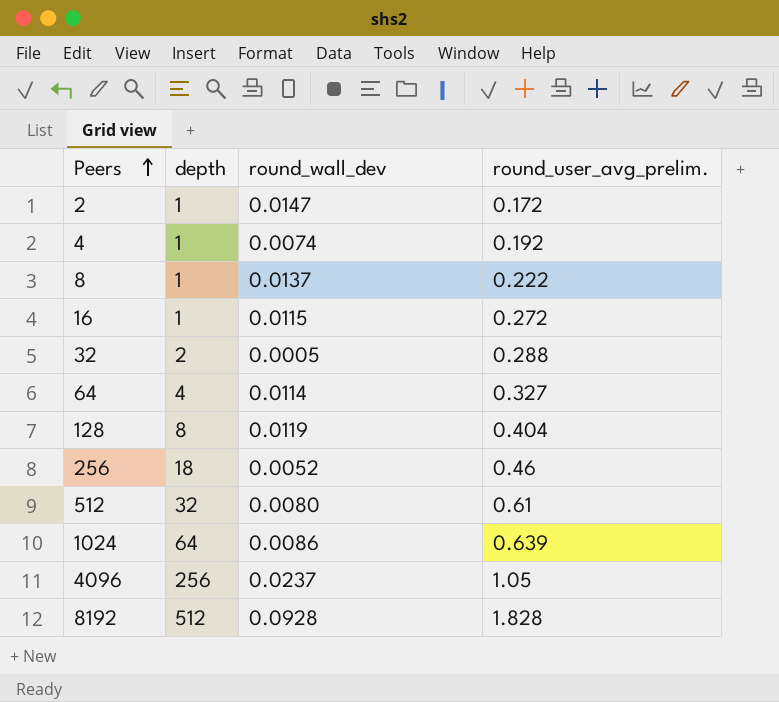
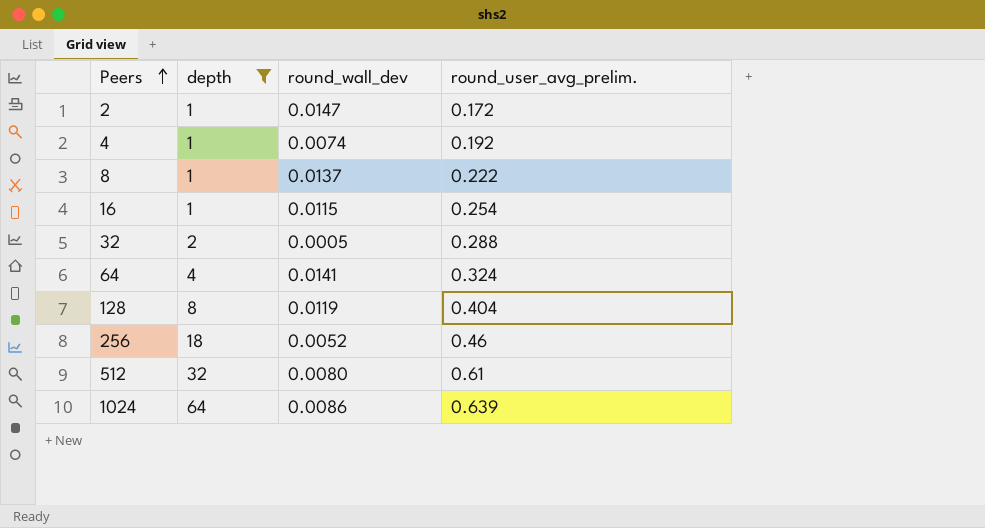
filter: none -> depth <= 64
16 | round_user_avg_prelim.: 0.272 -> 0.254
64 | round_wall_dev: 0.0114 -> 0.0141
64 | round_user_avg_prelim.: 0.327 -> 0.324

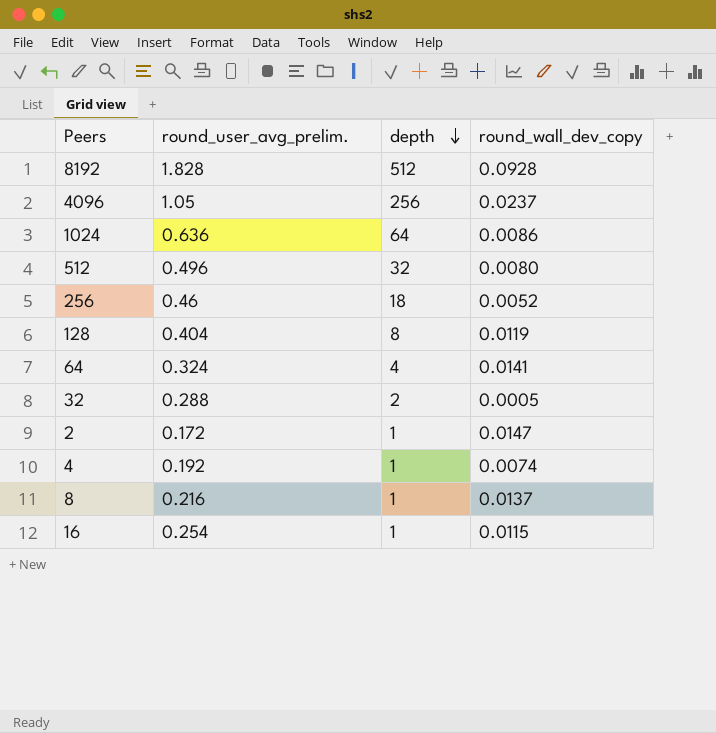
filter: depth <= 64 -> none
row order: Peers ascending -> depth descending
column round_user_avg_prelim. | position: 4 -> 2
column name: round_wall_dev -> round_wall_dev_copy
1024 | round_user_avg_prelim.: 0.639 -> 0.636
512 | round_user_avg_prelim.: 0.61 -> 0.496
8 | round_user_avg_prelim.: 0.222 -> 0.216

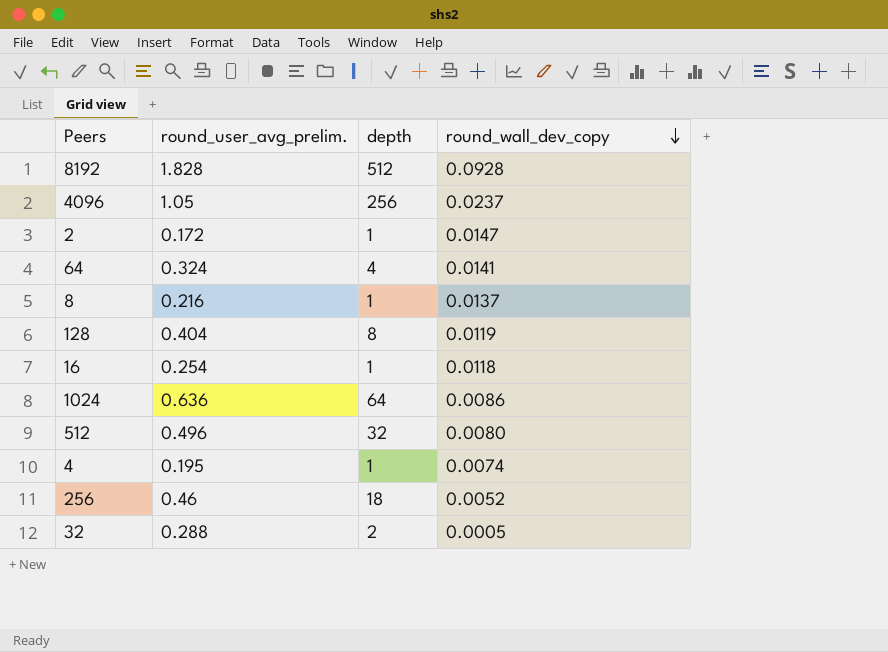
row order: depth descending -> round_wall_dev_copy descending
16 | round_wall_dev_copy: 0.0115 -> 0.0118
4 | round_user_avg_prelim.: 0.192 -> 0.195

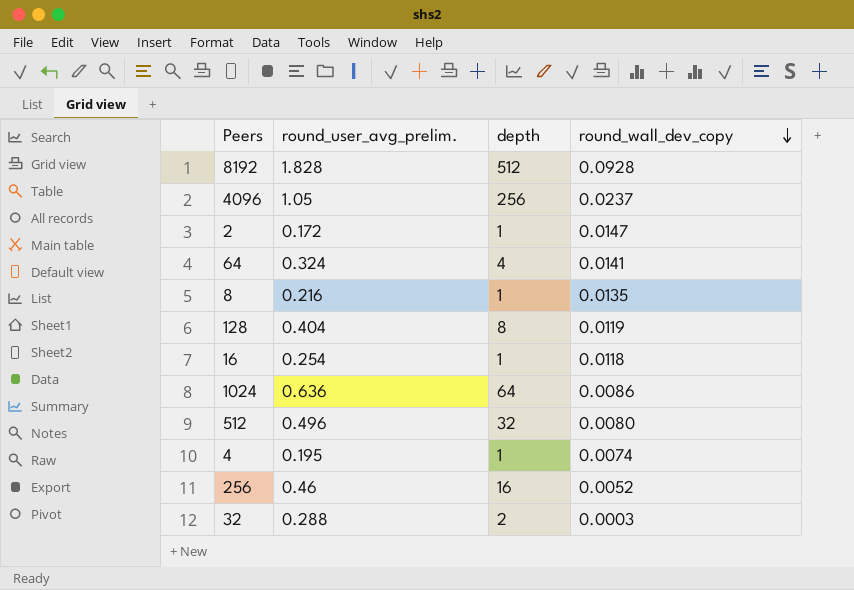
8 | round_wall_dev_copy: 0.0137 -> 0.0135
256 | depth: 18 -> 16
32 | round_wall_dev_copy: 0.0005 -> 0.0003

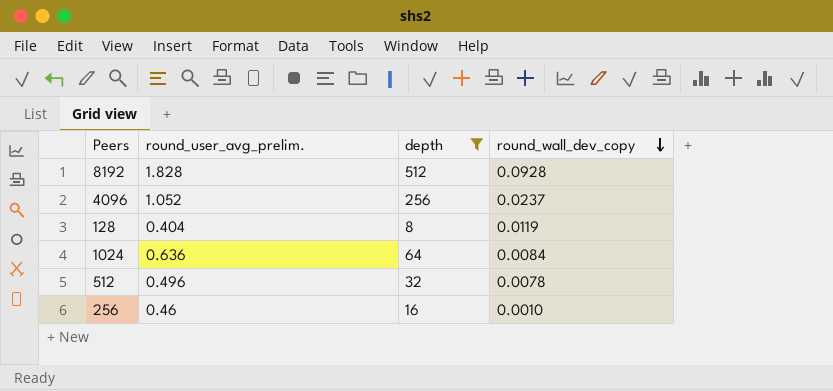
filter: none -> depth >= 8
4096 | round_user_avg_prelim.: 1.05 -> 1.052
1024 | round_wall_dev_copy: 0.0086 -> 0.0084
512 | round_wall_dev_copy: 0.0080 -> 0.0078
256 | round_wall_dev_copy: 0.0052 -> 0.0010

